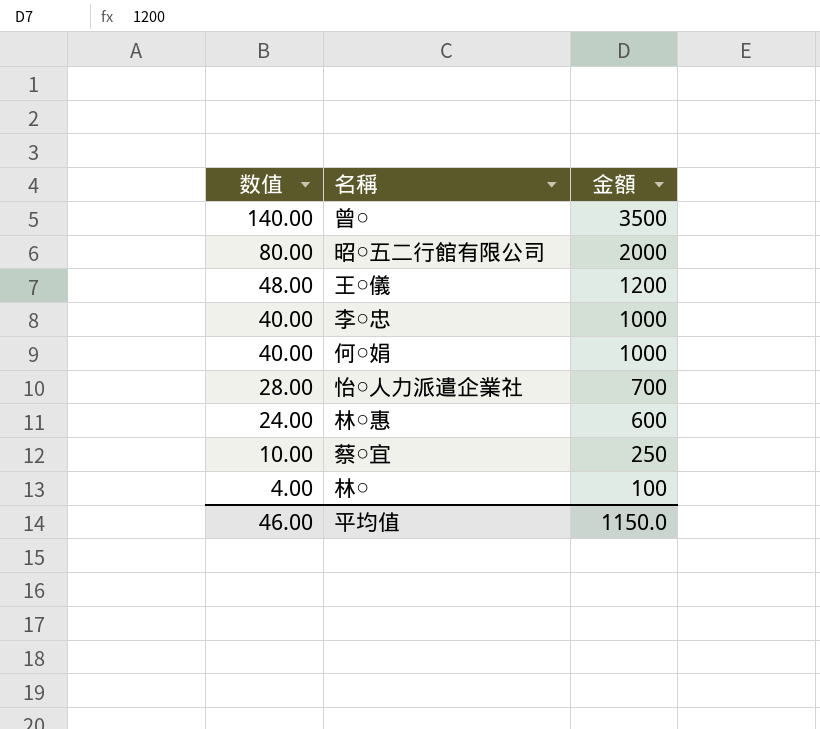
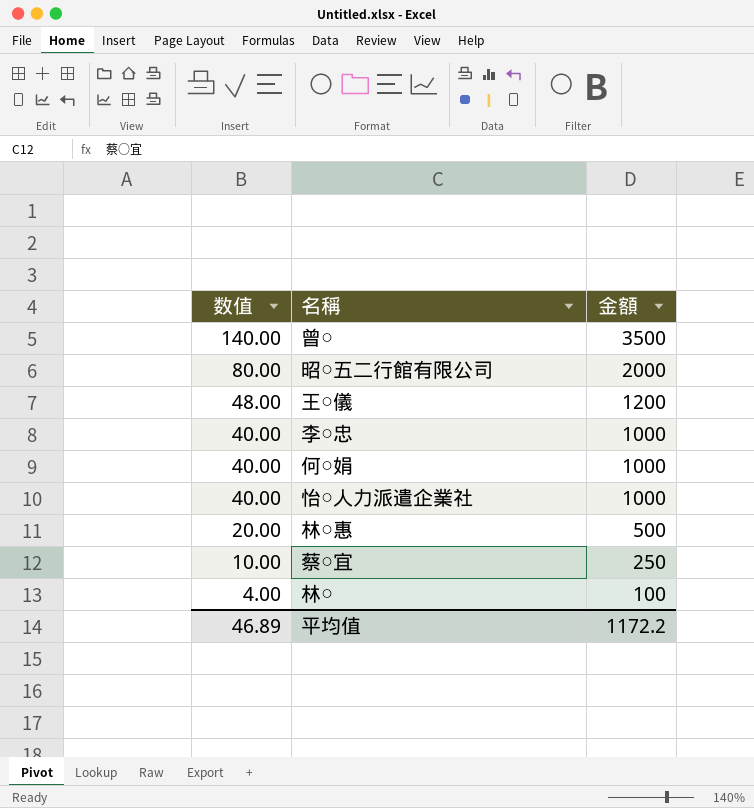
怡○人力派遣企業社 | 数值: 28.00 -> 40.00
怡○人力派遣企業社 | 金額: 700 -> 1000
林○惠 | 数值: 24.00 -> 20.00
林○惠 | 金額: 600 -> 500
平均值 | 数值: 46.00 -> 46.89
平均值 | 金額: 1150.0 -> 1172.2

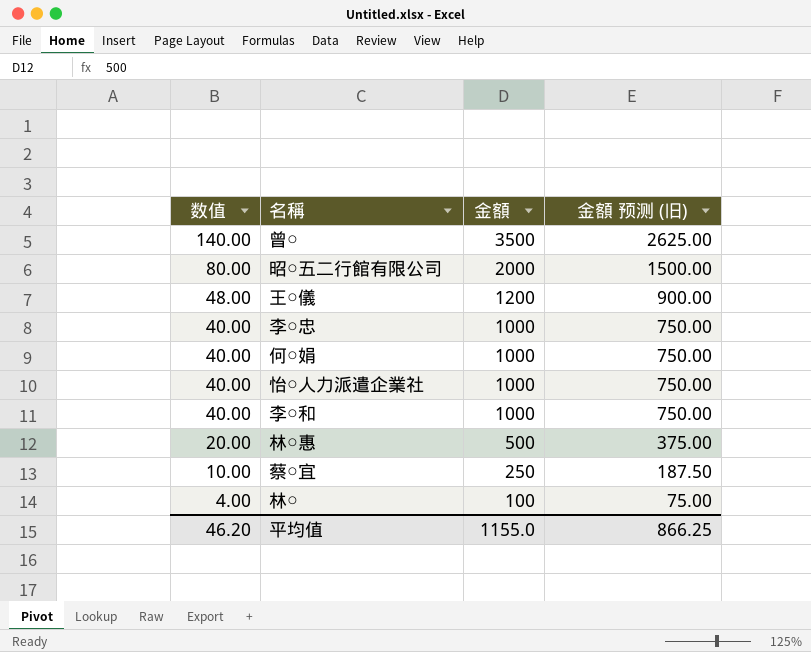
column 金額 预测 (旧) | formula: none -> [金額] * 0.75
row 李○和: none -> 40.00 | 1000 | 750.00
平均值 | 数值: 46.89 -> 46.20
平均值 | 金額: 1172.2 -> 1155.0

